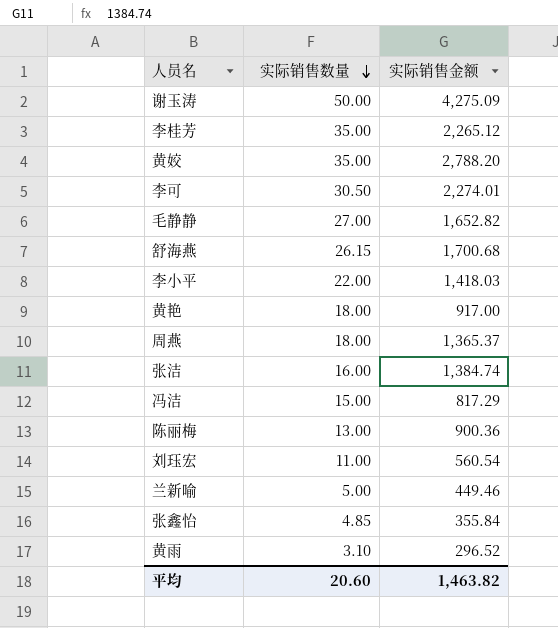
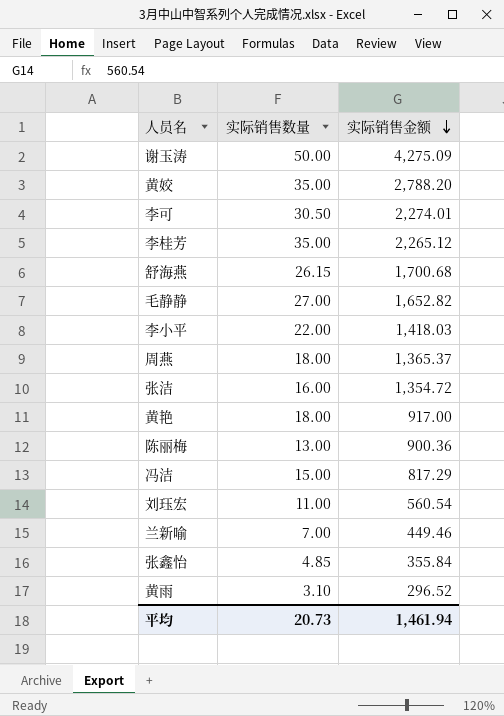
row order: 实际销售数量 descending -> 实际销售金额 descending
张洁 | 实际销售金额: 1,384.74 -> 1,354.72
兰新喻 | 实际销售数量: 5.00 -> 7.00
平均 | 实际销售数量: 20.60 -> 20.73
平均 | 实际销售金额: 1,463.82 -> 1,461.94

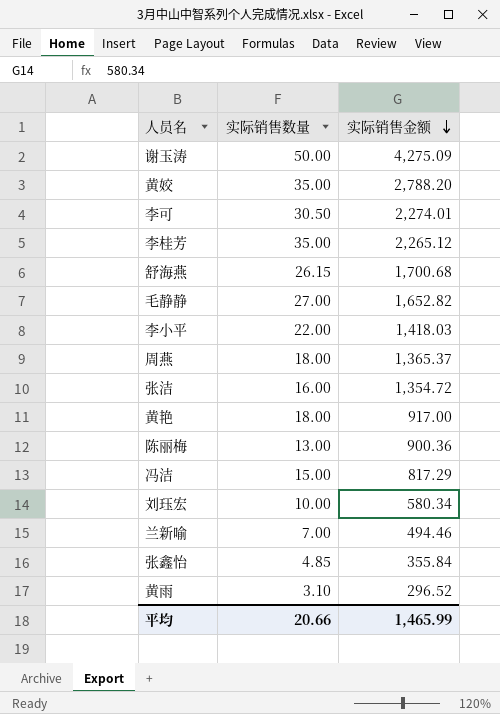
刘珏宏 | 实际销售数量: 11.00 -> 10.00
刘珏宏 | 实际销售金额: 560.54 -> 580.34
兰新喻 | 实际销售金额: 449.46 -> 494.46
平均 | 实际销售数量: 20.73 -> 20.66
平均 | 实际销售金额: 1,461.94 -> 1,465.99

